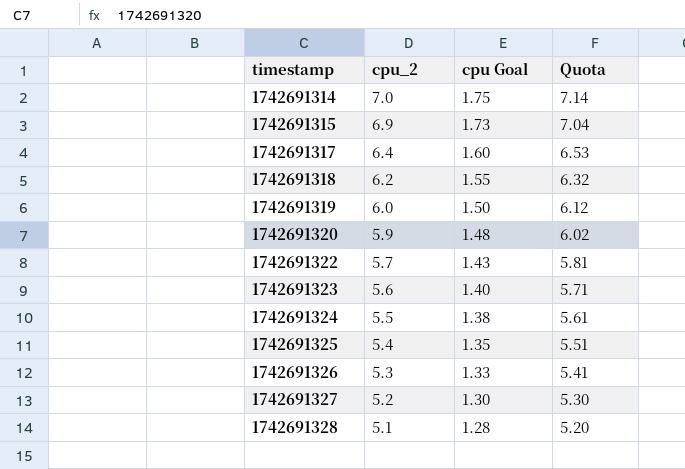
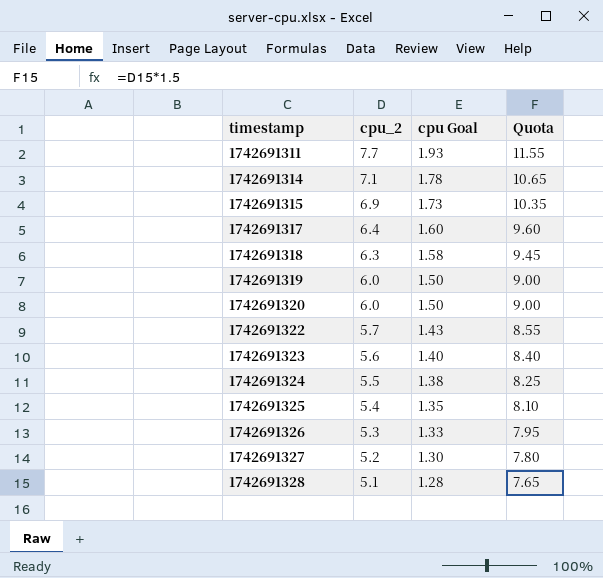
column Quota | formula: [cpu_2] * 1.02 -> [cpu_2] * 1.5
row 1742691311: none -> 7.7 | 1.93 | 11.55
1742691314 | cpu_2: 7.0 -> 7.1
1742691314 | cpu Goal: 1.75 -> 1.78
1742691318 | cpu_2: 6.2 -> 6.3
1742691318 | cpu Goal: 1.55 -> 1.58
1742691320 | cpu_2: 5.9 -> 6.0
1742691320 | cpu Goal: 1.48 -> 1.50

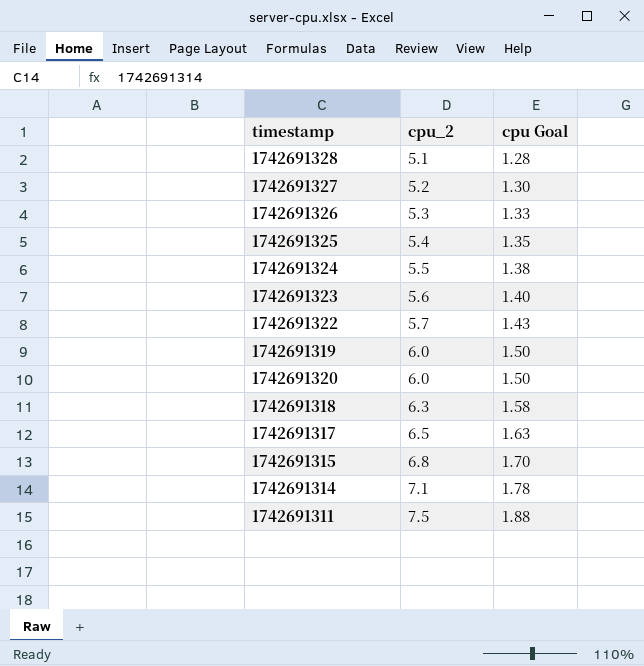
row order: timestamp ascending -> cpu_2 ascending
column Quota | formula: [cpu_2] * 1.5 -> none
1742691317 | cpu_2: 6.4 -> 6.5
1742691317 | cpu Goal: 1.60 -> 1.63
1742691315 | cpu_2: 6.9 -> 6.8
1742691315 | cpu Goal: 1.73 -> 1.70
1742691311 | cpu_2: 7.7 -> 7.5
1742691311 | cpu Goal: 1.93 -> 1.88

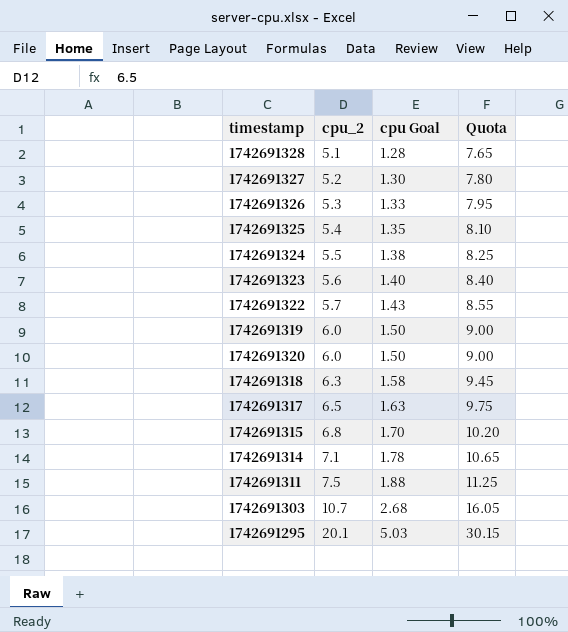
column Quota | formula: none -> [cpu_2] * 1.5
row 1742691303: none -> 10.7 | 2.68 | 16.05
row 1742691295: none -> 20.1 | 5.03 | 30.15

